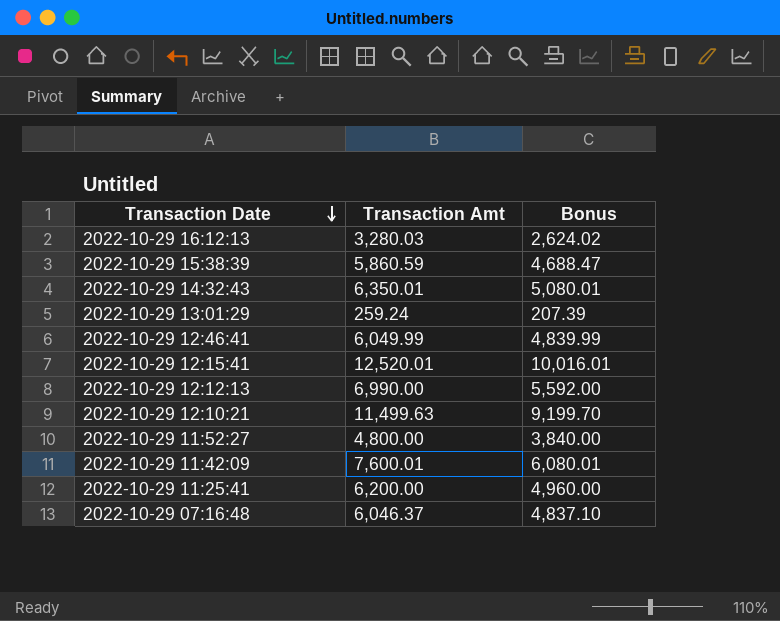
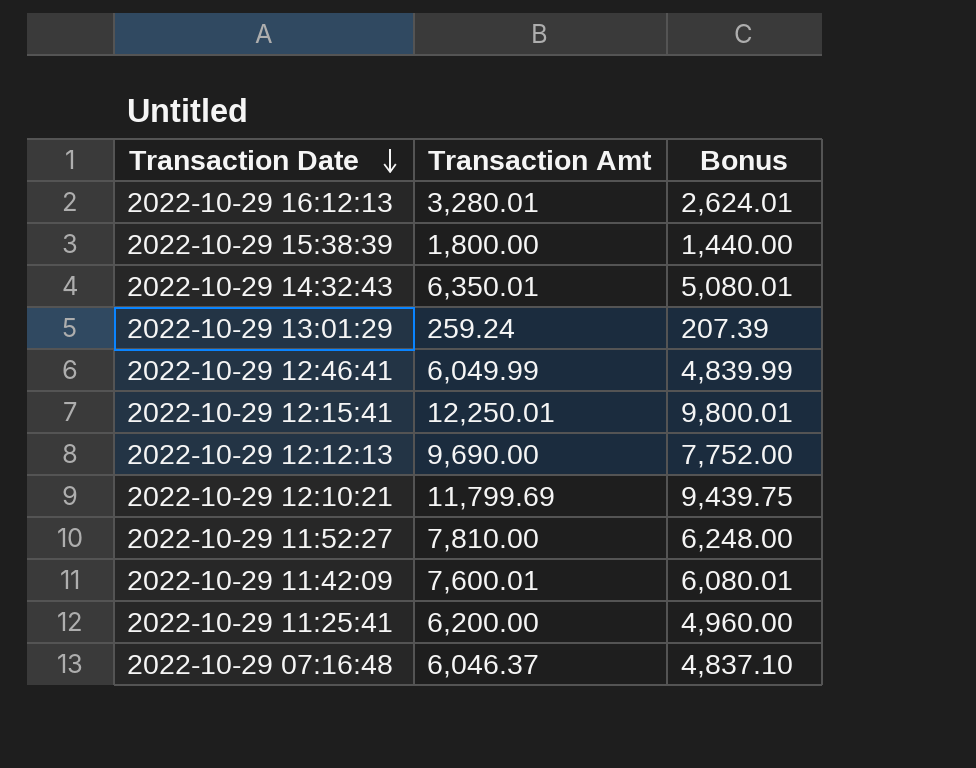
2022-10-29 16:12:13 | Transaction Amt: 3,280.03 -> 3,280.01
2022-10-29 16:12:13 | Bonus: 2,624.02 -> 2,624.01
2022-10-29 15:38:39 | Transaction Amt: 5,860.59 -> 1,800.00
2022-10-29 15:38:39 | Bonus: 4,688.47 -> 1,440.00
2022-10-29 12:15:41 | Transaction Amt: 12,520.01 -> 12,250.01
2022-10-29 12:15:41 | Bonus: 10,016.01 -> 9,800.01
2022-10-29 12:12:13 | Transaction Amt: 6,990.00 -> 9,690.00
2022-10-29 12:12:13 | Bonus: 5,592.00 -> 7,752.00
2022-10-29 12:10:21 | Transaction Amt: 11,499.63 -> 11,799.69
2022-10-29 12:10:21 | Bonus: 9,199.70 -> 9,439.75
2022-10-29 11:52:27 | Transaction Amt: 4,800.00 -> 7,810.00
2022-10-29 11:52:27 | Bonus: 3,840.00 -> 6,248.00

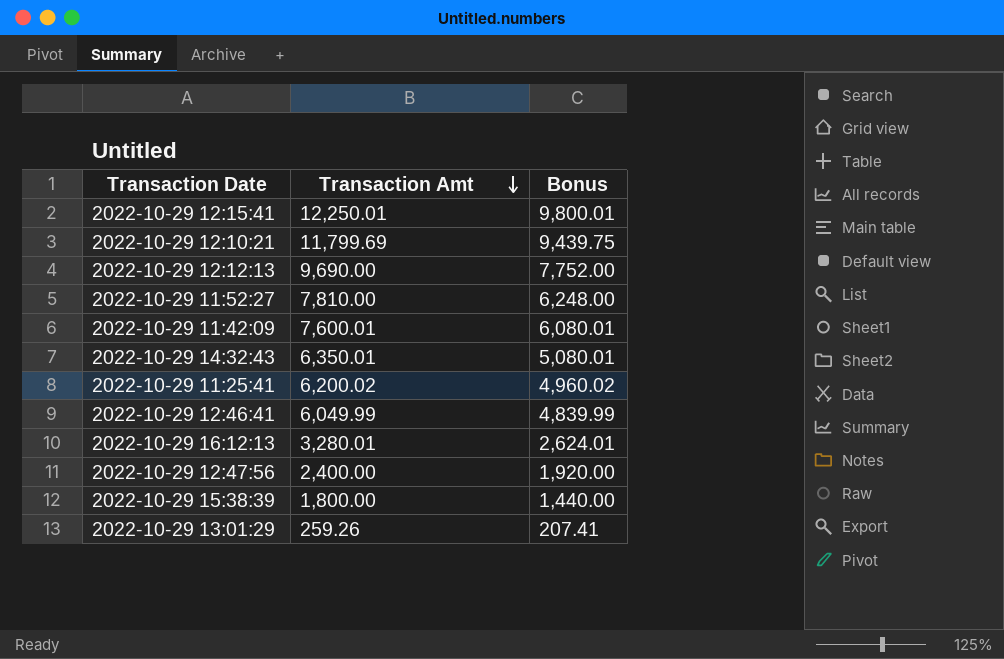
row order: Transaction Date descending -> Transaction Amt descending
row 2022-10-29 07:16:48: 6,046.37 | 4,837.10 -> none
2022-10-29 11:25:41 | Transaction Amt: 6,200.00 -> 6,200.02
2022-10-29 11:25:41 | Bonus: 4,960.00 -> 4,960.02
row 2022-10-29 12:47:56: none -> 2,400.00 | 1,920.00
2022-10-29 13:01:29 | Transaction Amt: 259.24 -> 259.26
2022-10-29 13:01:29 | Bonus: 207.39 -> 207.41

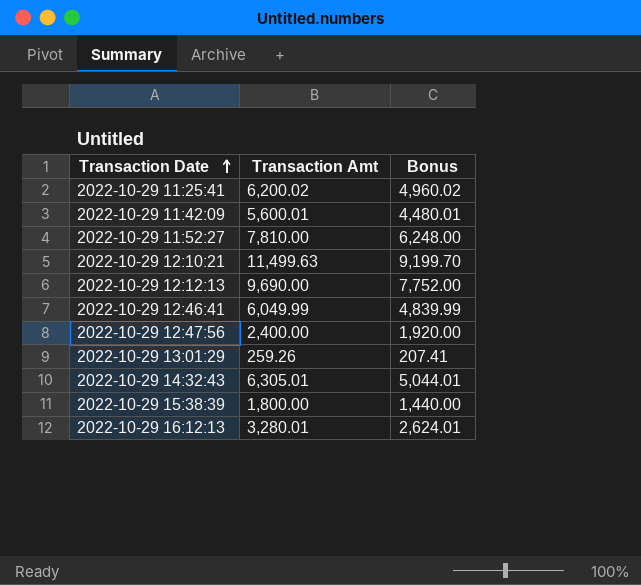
row order: Transaction Amt descending -> Transaction Date ascending
row 2022-10-29 12:15:41: 12,250.01 | 9,800.01 -> none
2022-10-29 11:42:09 | Transaction Amt: 7,600.01 -> 5,600.01
2022-10-29 11:42:09 | Bonus: 6,080.01 -> 4,480.01
2022-10-29 12:10:21 | Transaction Amt: 11,799.69 -> 11,499.63
2022-10-29 12:10:21 | Bonus: 9,439.75 -> 9,199.70
2022-10-29 14:32:43 | Transaction Amt: 6,350.01 -> 6,305.01
2022-10-29 14:32:43 | Bonus: 5,080.01 -> 5,044.01

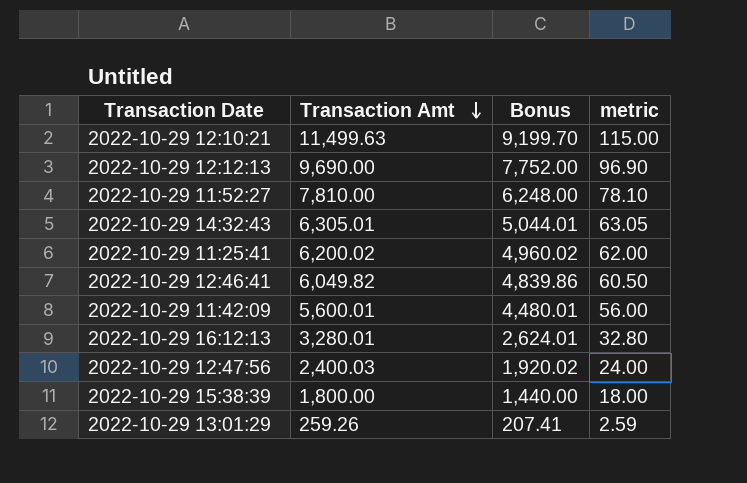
row order: Transaction Date ascending -> Transaction Amt descending
column metric | formula: none -> [Transaction Amt] * 0.01
2022-10-29 12:46:41 | Transaction Amt: 6,049.99 -> 6,049.82
2022-10-29 12:46:41 | Bonus: 4,839.99 -> 4,839.86
2022-10-29 12:47:56 | Transaction Amt: 2,400.00 -> 2,400.03
2022-10-29 12:47:56 | Bonus: 1,920.00 -> 1,920.02

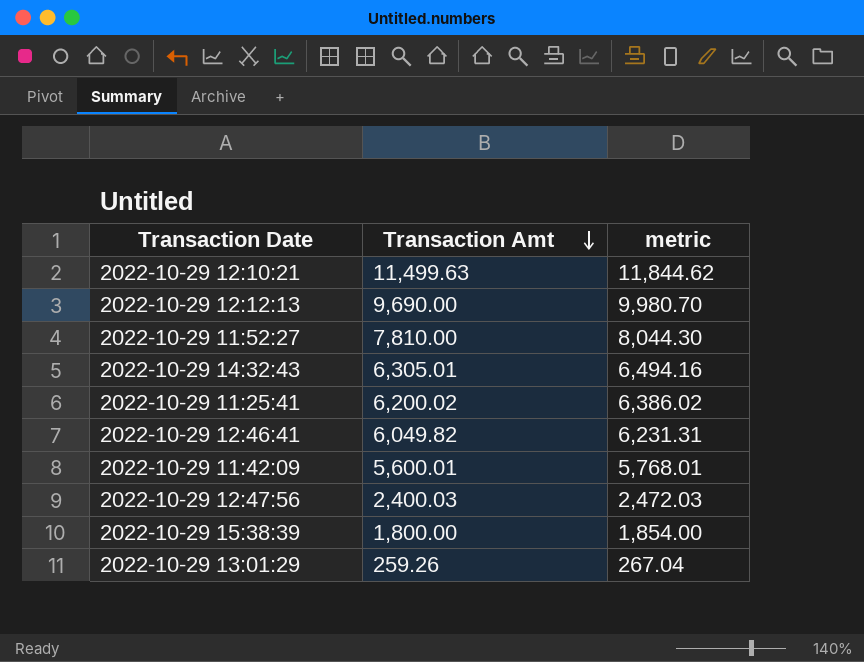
column Bonus | formula: [Transaction Amt] * 0.8 -> none
column metric | formula: [Transaction Amt] * 0.01 -> [Transaction Amt] * 1.03
row 2022-10-29 16:12:13: 3,280.01 | 2,624.01 | 32.80 -> none

